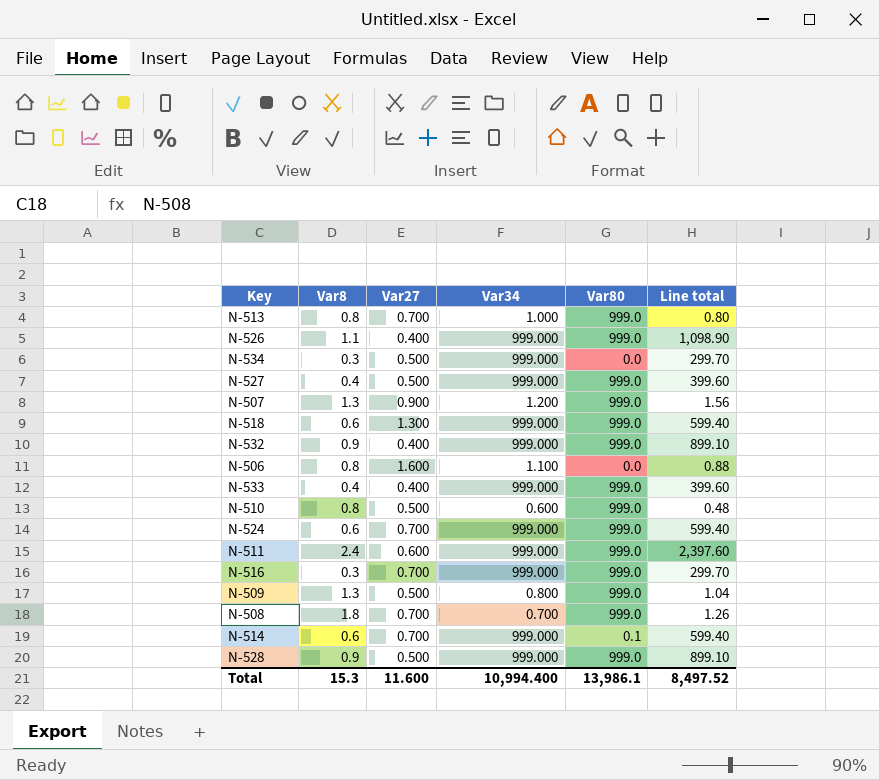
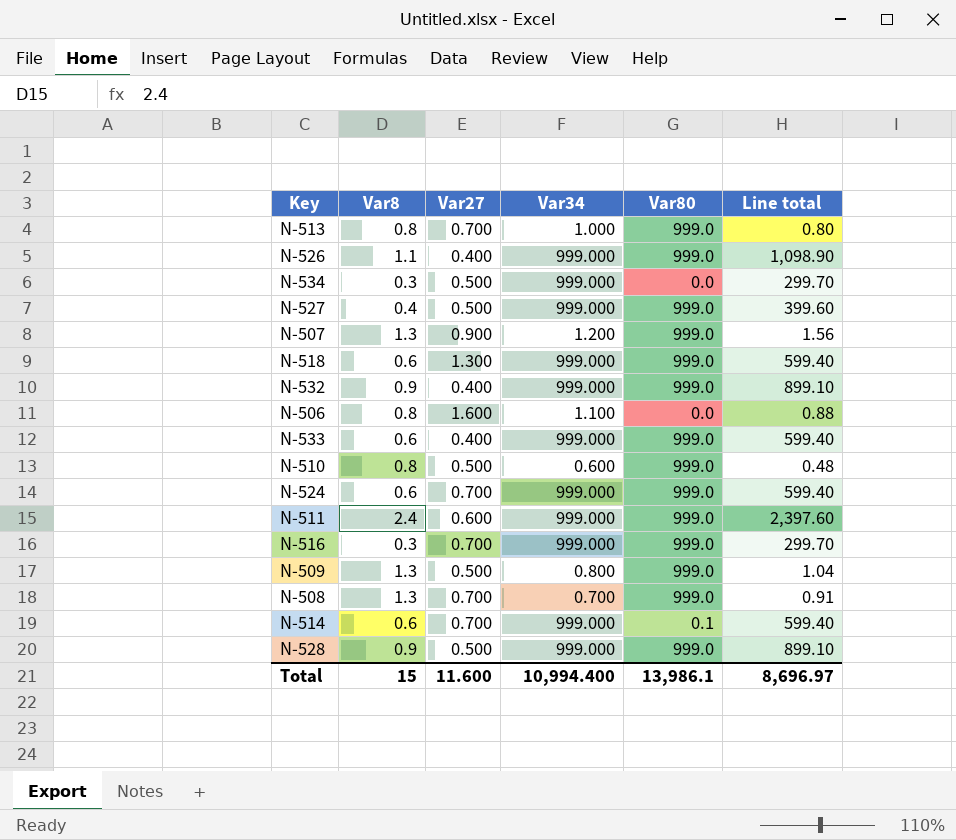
N-533 | Var8: 0.4 -> 0.6
N-533 | Line total: 399.60 -> 599.40
N-508 | Var8: 1.8 -> 1.3
N-508 | Line total: 1.26 -> 0.91
Total | Var8: 15.3 -> 15
Total | Line total: 8,497.52 -> 8,696.97

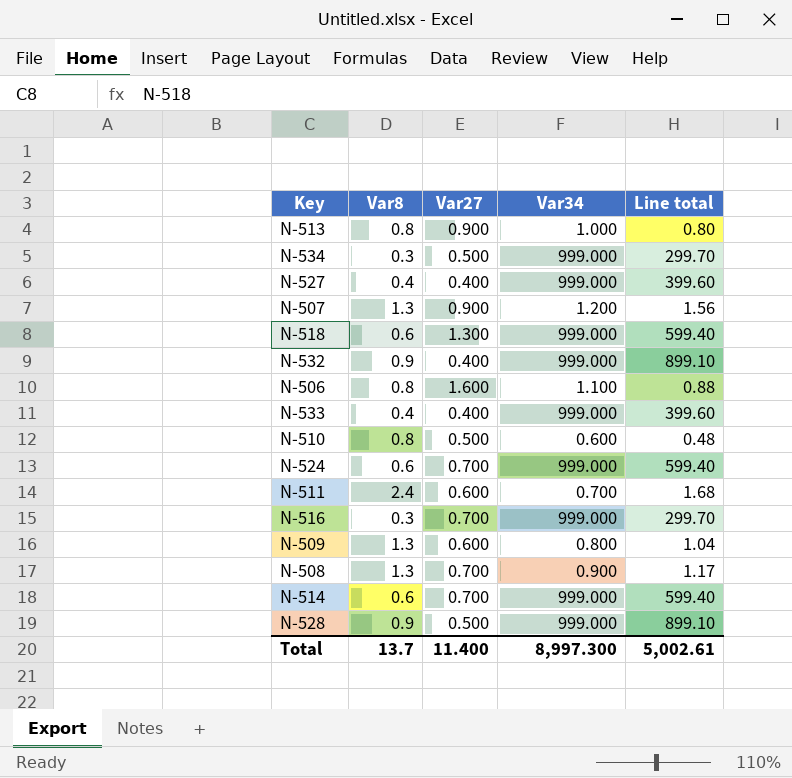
column Var80 | position: 5 -> none
row N-526: 1.1 | 0.400 | 999.000 | 999.0 | 1,098.90 -> none
N-513 | Var27: 0.700 -> 0.900
N-527 | Var27: 0.500 -> 0.400
N-533 | Var8: 0.6 -> 0.4
N-533 | Line total: 599.40 -> 399.60
N-511 | Var34: 999.000 -> 0.700
N-511 | Line total: 2,397.60 -> 1.68
N-509 | Var27: 0.500 -> 0.600
N-508 | Var34: 0.700 -> 0.900
N-508 | Line total: 0.91 -> 1.17
Total | Var8: 15 -> 13.7
Total | Var27: 11.600 -> 11.400
Total | Var34: 10,994.400 -> 8,997.300
Total | Line total: 8,696.97 -> 5,002.61

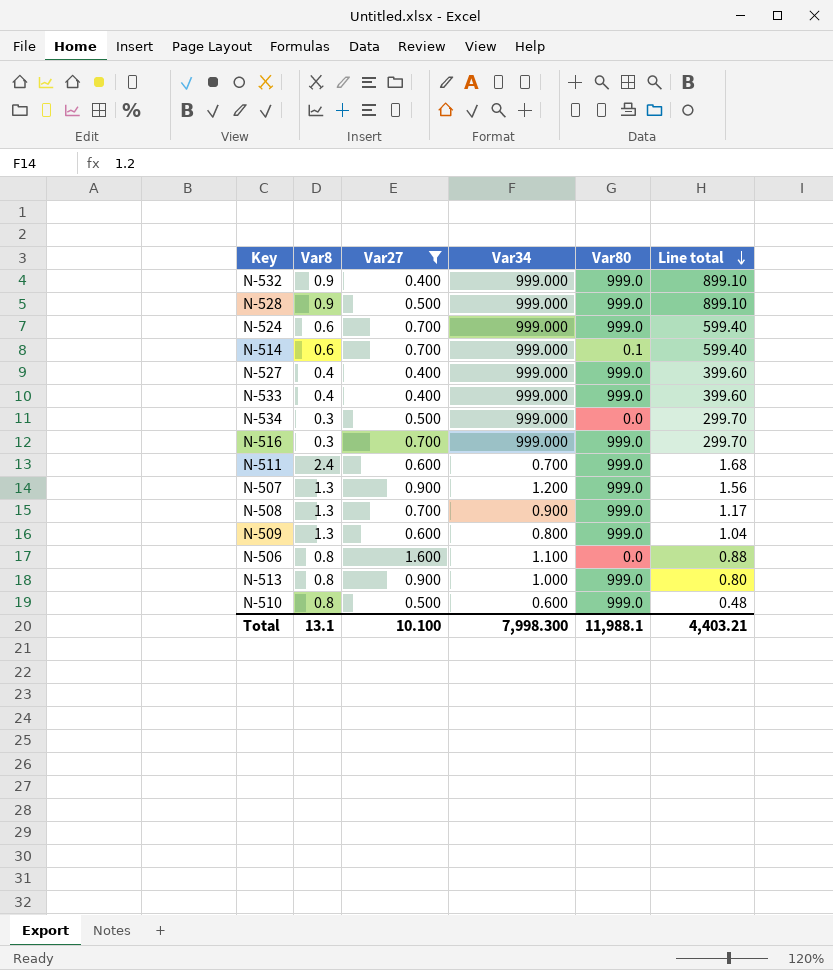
filter: none -> Var27 != 1.300
row order: none -> Line total descending
column Var80 | position: none -> 5
Total | Var8: 13.7 -> 13.1
Total | Var27: 11.400 -> 10.100
Total | Var34: 8,997.300 -> 7,998.300
Total | Line total: 5,002.61 -> 4,403.21

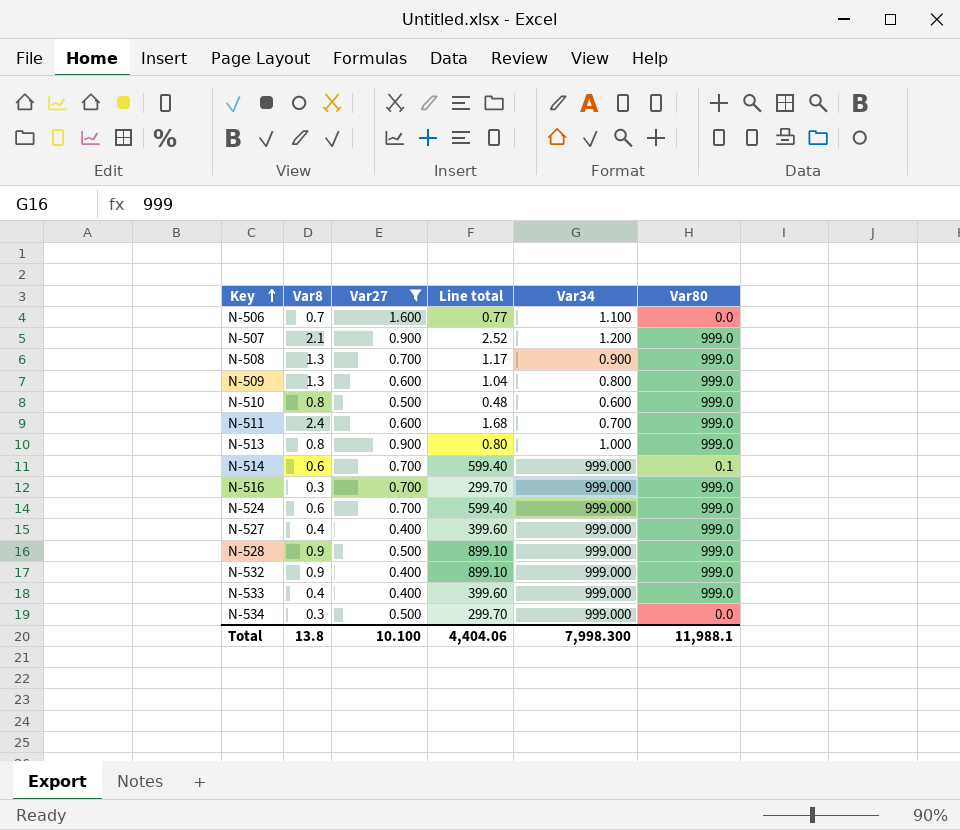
row order: Line total descending -> Key ascending
column Line total | position: 6 -> 4
N-506 | Var8: 0.8 -> 0.7
N-506 | Line total: 0.88 -> 0.77
N-507 | Var8: 1.3 -> 2.1
N-507 | Line total: 1.56 -> 2.52
Total | Var8: 13.1 -> 13.8
Total | Line total: 4,403.21 -> 4,404.06

